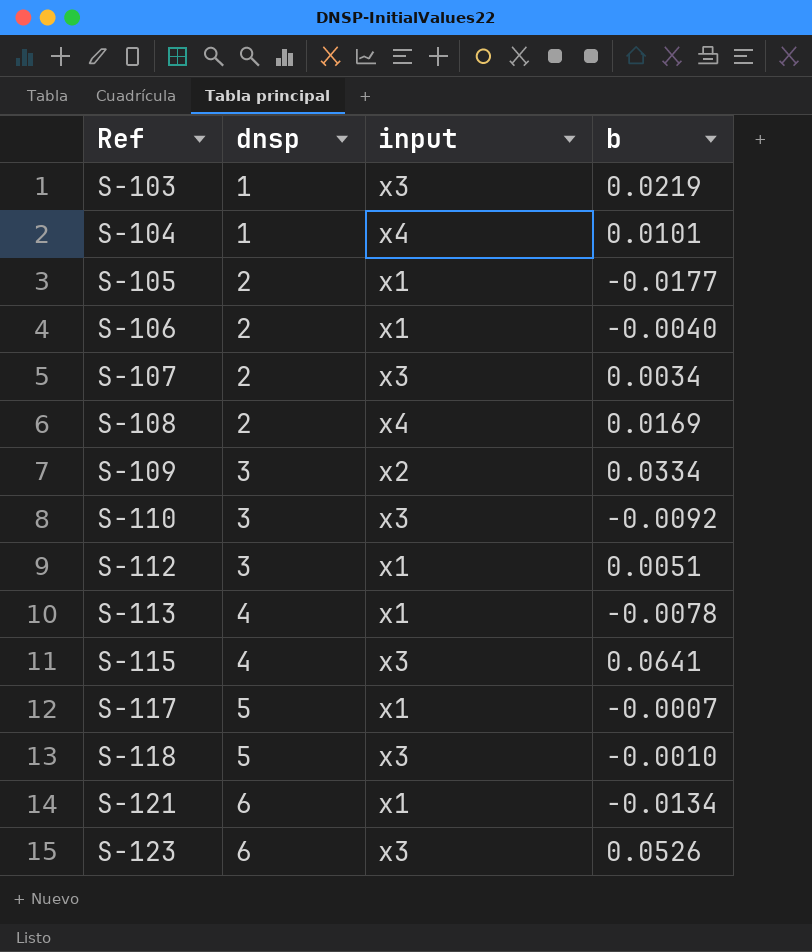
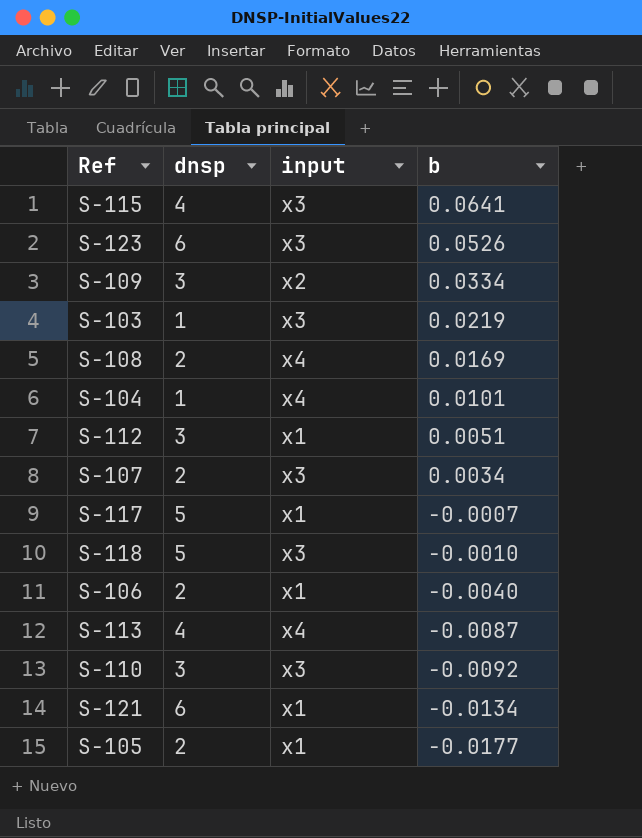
row order: Ref ascending -> b descending
S-113 | input: x1 -> x4
S-113 | b: -0.0078 -> -0.0087

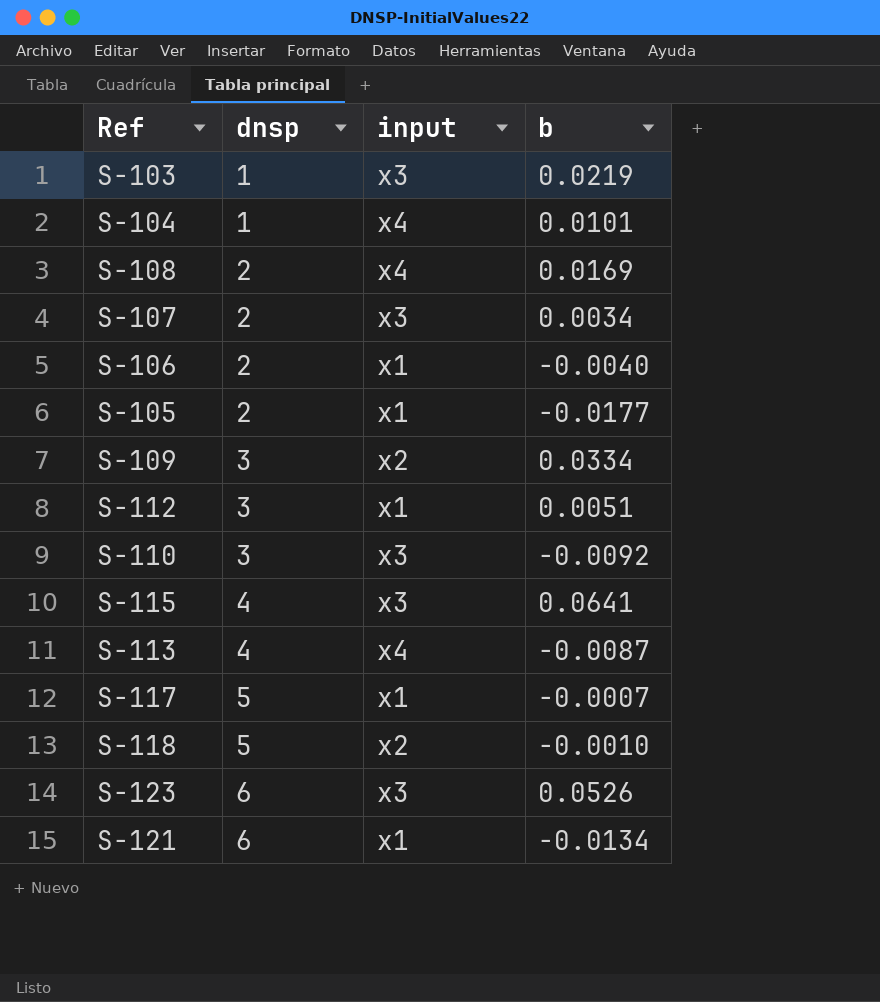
row order: b descending -> dnsp ascending
S-118 | input: x3 -> x2

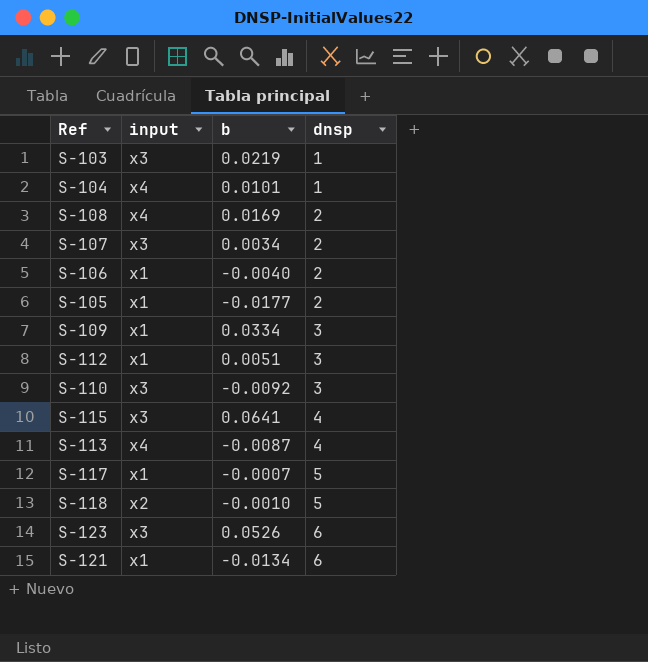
column dnsp | position: 2 -> 4
S-109 | input: x2 -> x1

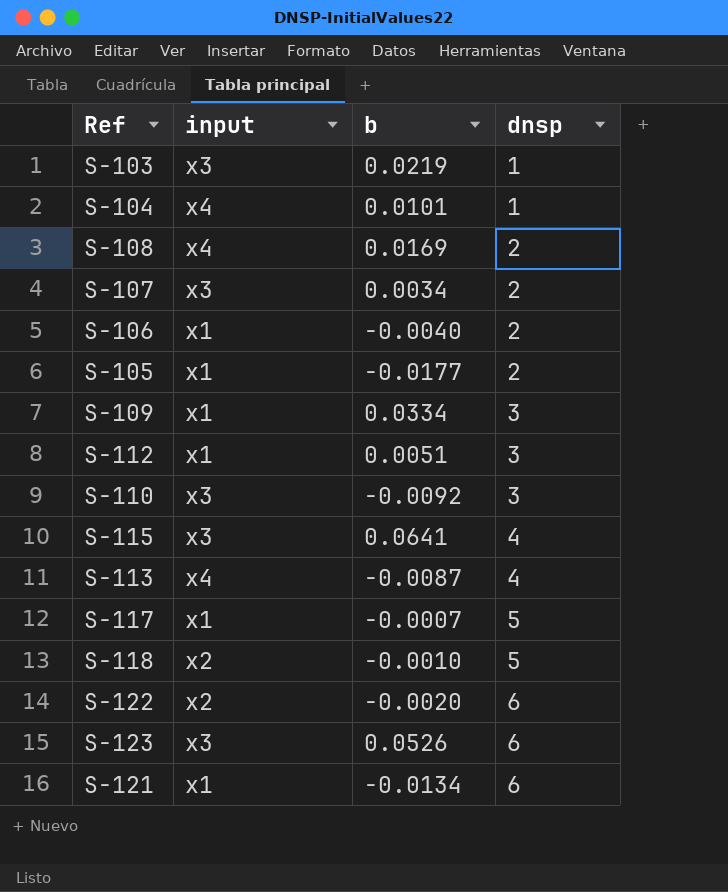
row S-122: none -> x2 | -0.0020 | 6

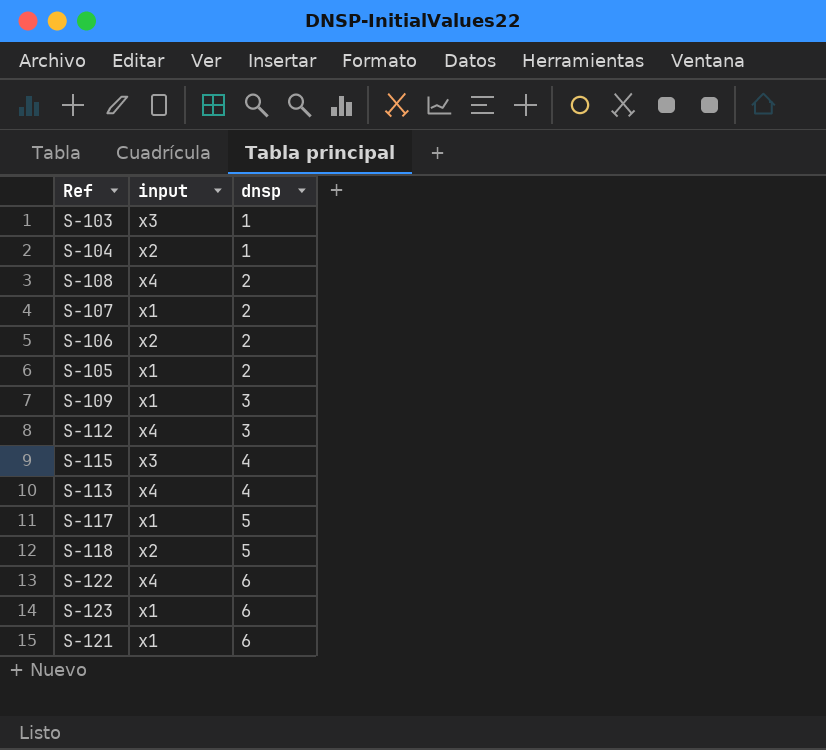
column b | position: 3 -> none
row S-110: x3 | -0.0092 | 3 -> none
S-104 | input: x4 -> x2
S-107 | input: x3 -> x1
S-106 | input: x1 -> x2
S-112 | input: x1 -> x4
S-122 | input: x2 -> x4
S-123 | input: x3 -> x1

